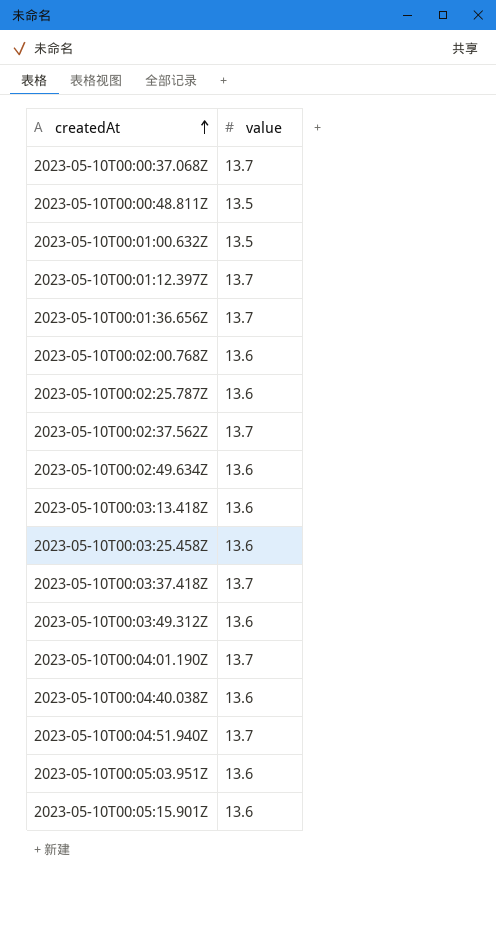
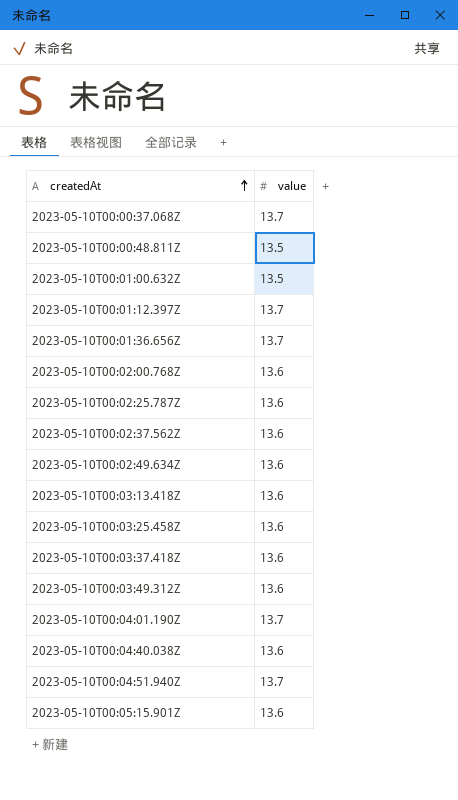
row 2023-05-10T00:05:03.951Z: 13.6 -> none
2023-05-10T00:02:37.562Z | value: 13.7 -> 13.6
2023-05-10T00:03:37.418Z | value: 13.7 -> 13.6

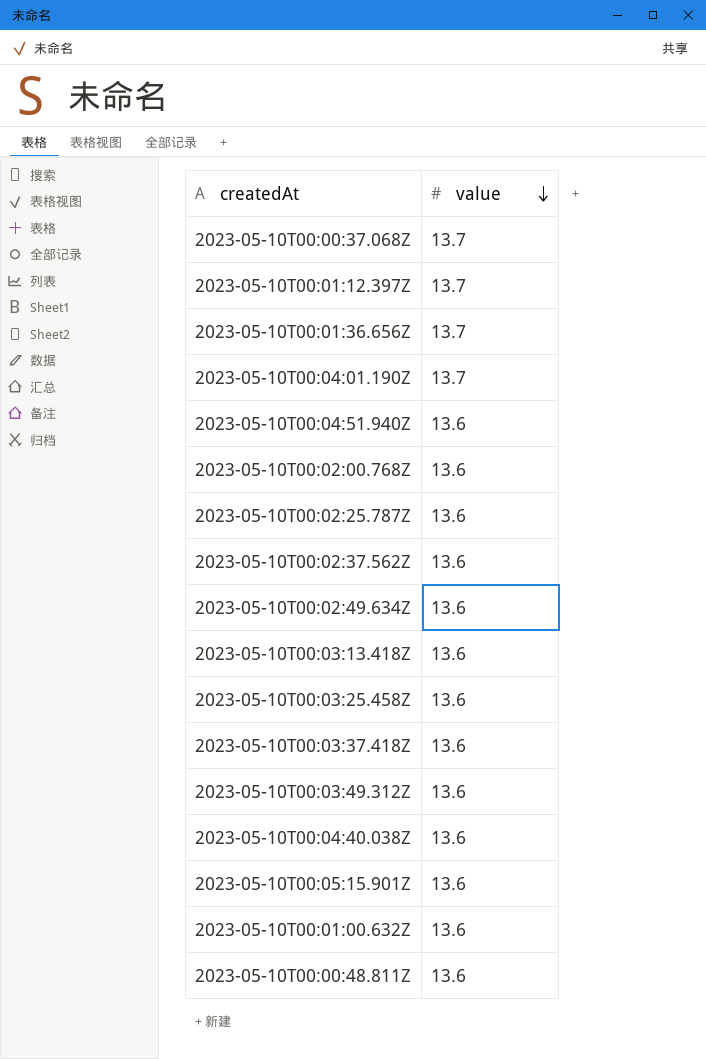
row order: createdAt ascending -> value descending
2023-05-10T00:04:51.940Z | value: 13.7 -> 13.6
2023-05-10T00:01:00.632Z | value: 13.5 -> 13.6
2023-05-10T00:00:48.811Z | value: 13.5 -> 13.6

